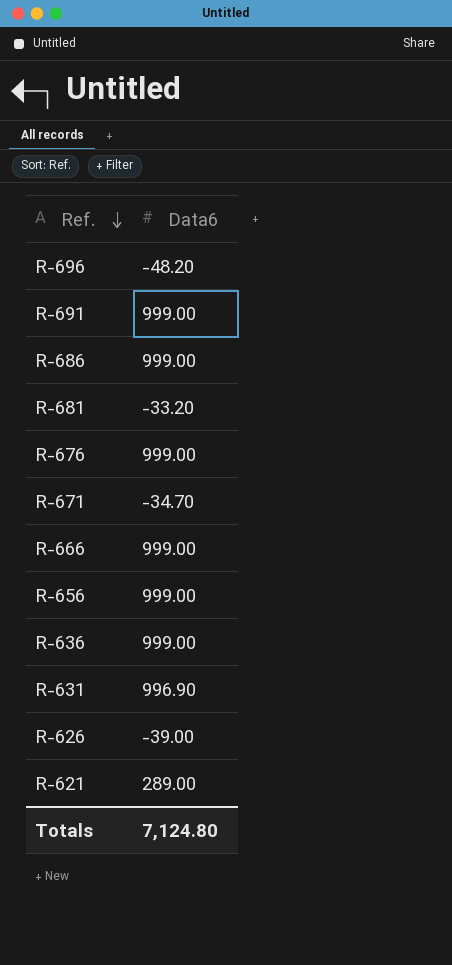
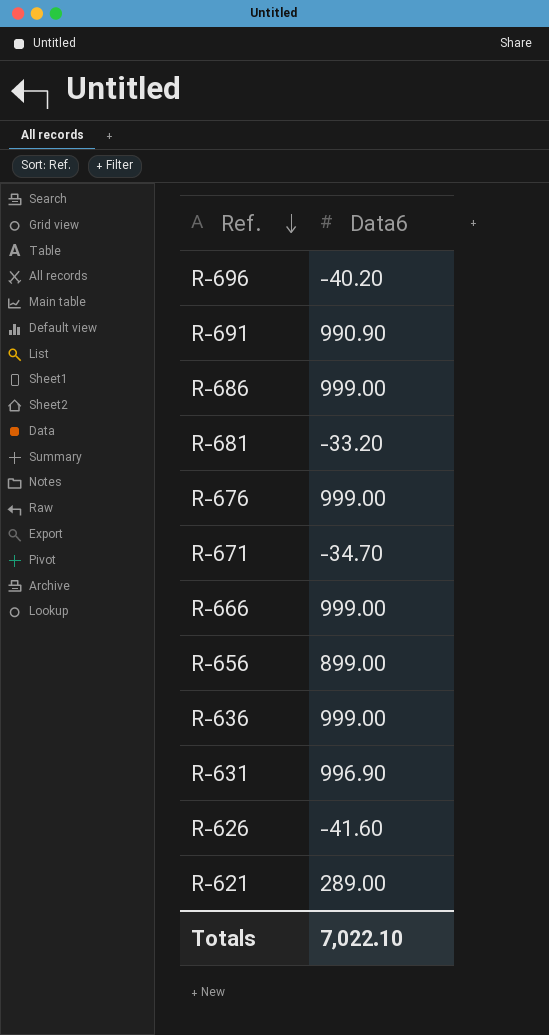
R-696 | Data6: -48.20 -> -40.20
R-691 | Data6: 999.00 -> 990.90
R-656 | Data6: 999.00 -> 899.00
R-626 | Data6: -39.00 -> -41.60
Totals | Data6: 7,124.80 -> 7,022.10

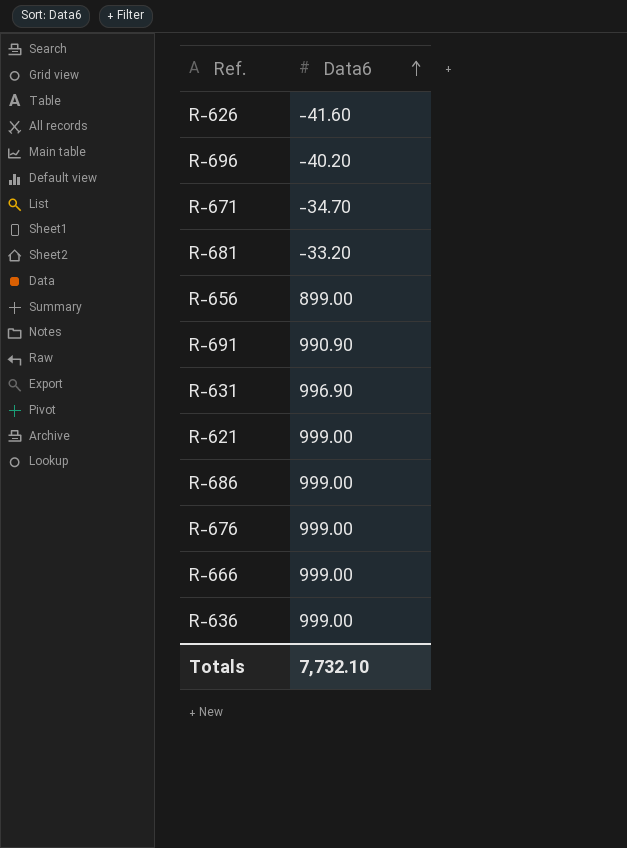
row order: Ref. descending -> Data6 ascending
R-621 | Data6: 289.00 -> 999.00
Totals | Data6: 7,022.10 -> 7,732.10

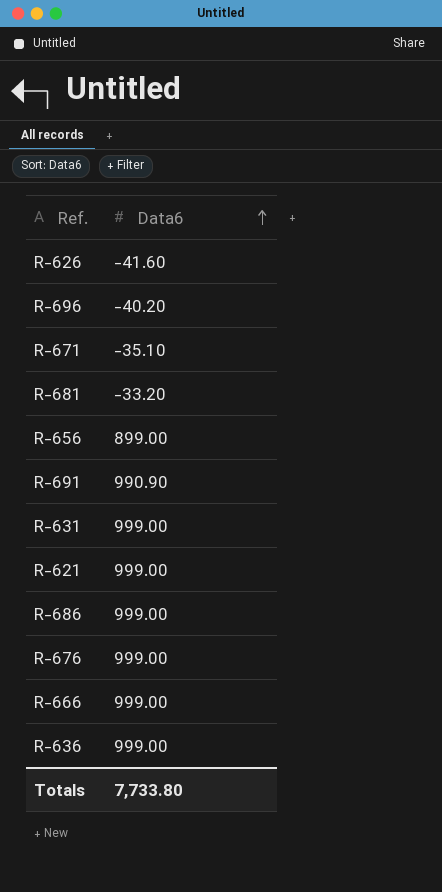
R-671 | Data6: -34.70 -> -35.10
R-631 | Data6: 996.90 -> 999.00
Totals | Data6: 7,732.10 -> 7,733.80

